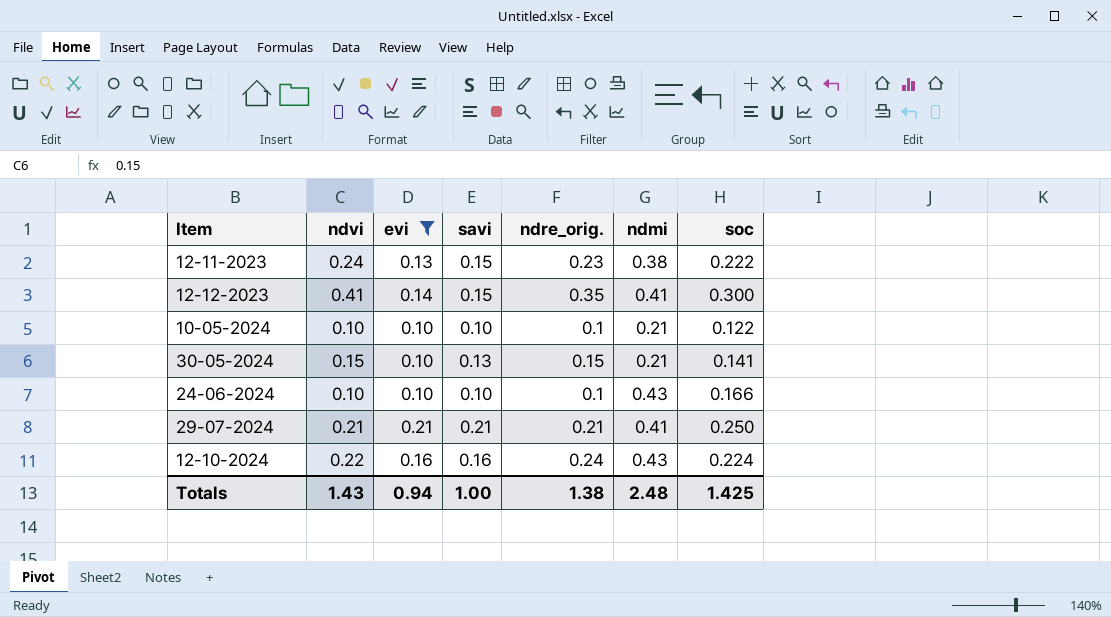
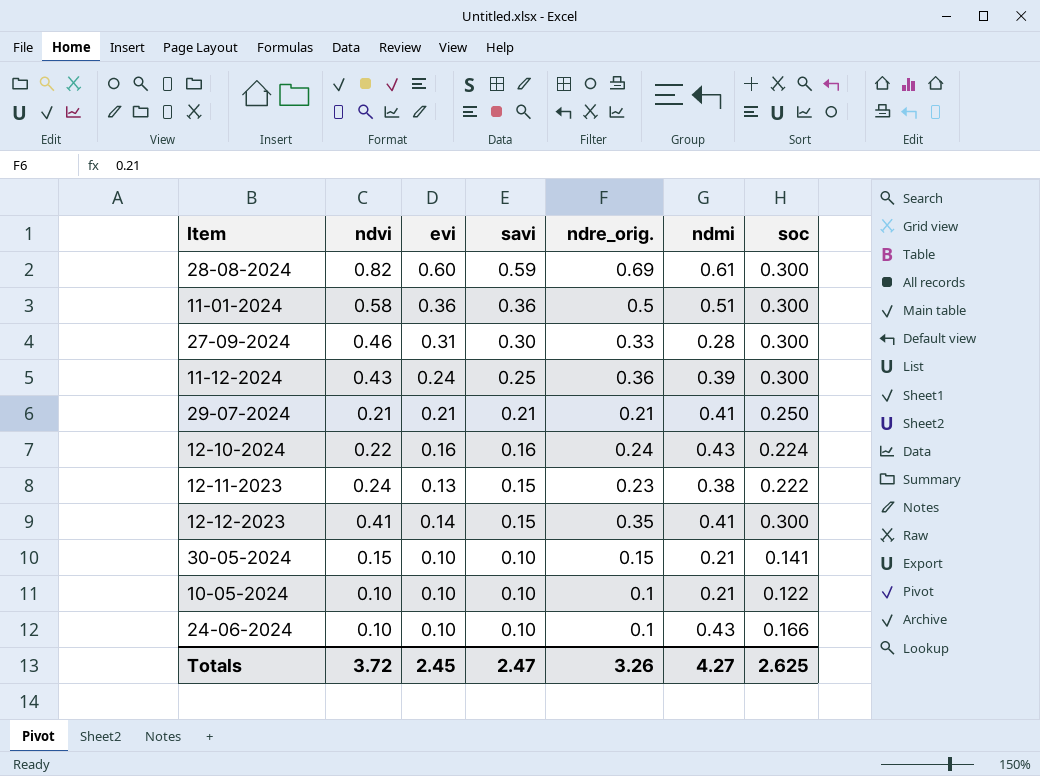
filter: evi <= 0.21 -> none
row order: Item ascending -> savi descending
30-05-2024 | savi: 0.13 -> 0.10
Totals | ndvi: 1.43 -> 3.72
Totals | evi: 0.94 -> 2.45
Totals | savi: 1.00 -> 2.47
Totals | ndre_orig.: 1.38 -> 3.26
Totals | ndmi: 2.48 -> 4.27
Totals | soc: 1.425 -> 2.625

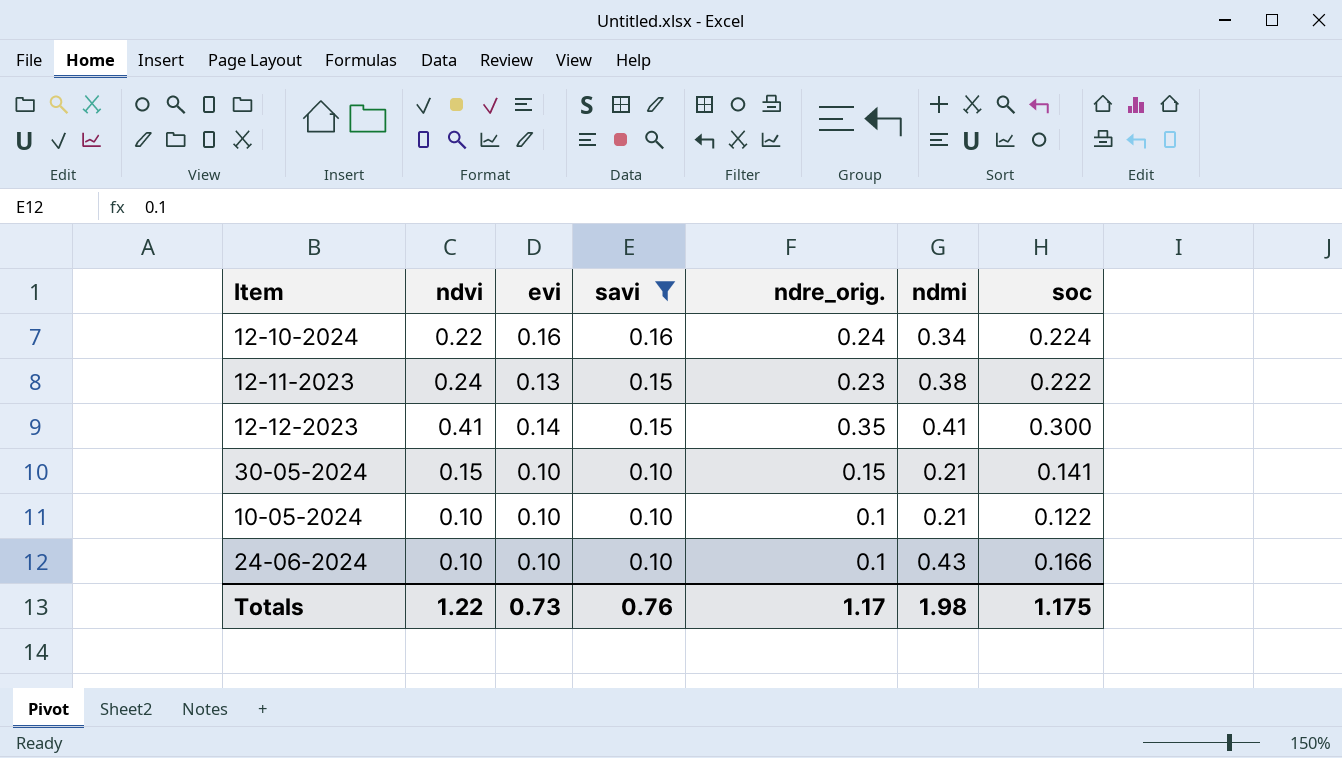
filter: none -> savi <= 0.16
12-10-2024 | ndmi: 0.43 -> 0.34
Totals | ndvi: 3.72 -> 1.22
Totals | evi: 2.45 -> 0.73
Totals | savi: 2.47 -> 0.76
Totals | ndre_orig.: 3.26 -> 1.17
Totals | ndmi: 4.27 -> 1.98
Totals | soc: 2.625 -> 1.175

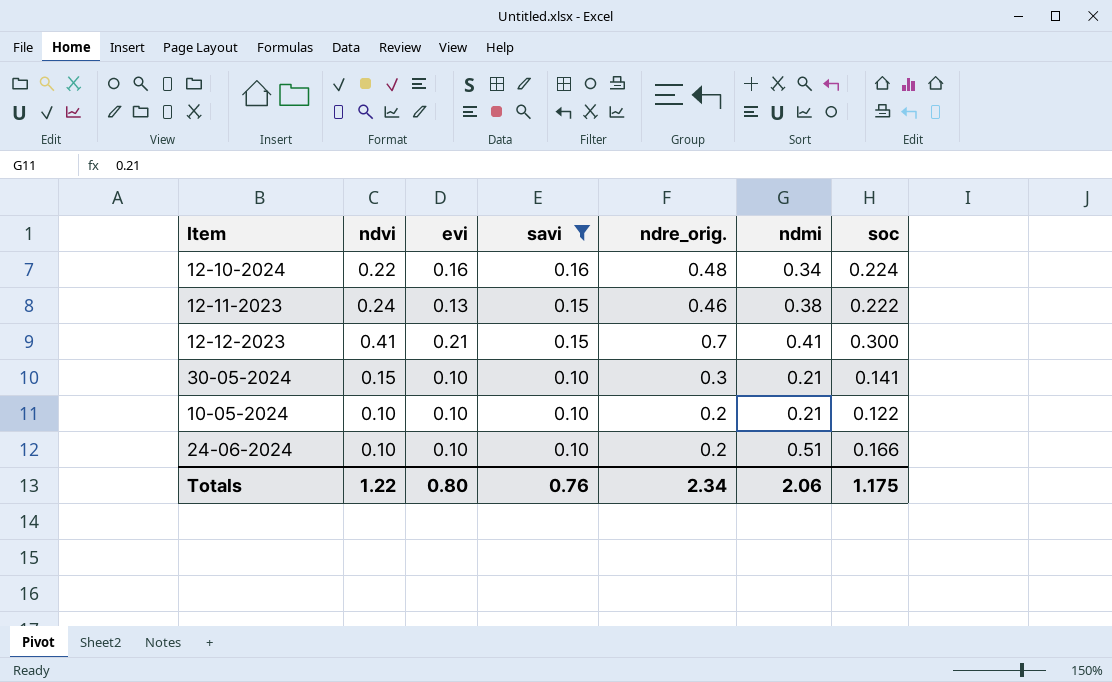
12-10-2024 | ndre_orig.: 0.24 -> 0.48
12-11-2023 | ndre_orig.: 0.23 -> 0.46
12-12-2023 | evi: 0.14 -> 0.21
12-12-2023 | ndre_orig.: 0.35 -> 0.7
30-05-2024 | ndre_orig.: 0.15 -> 0.3
10-05-2024 | ndre_orig.: 0.1 -> 0.2
24-06-2024 | ndre_orig.: 0.1 -> 0.2
24-06-2024 | ndmi: 0.43 -> 0.51
Totals | evi: 0.73 -> 0.80
Totals | ndre_orig.: 1.17 -> 2.34
Totals | ndmi: 1.98 -> 2.06

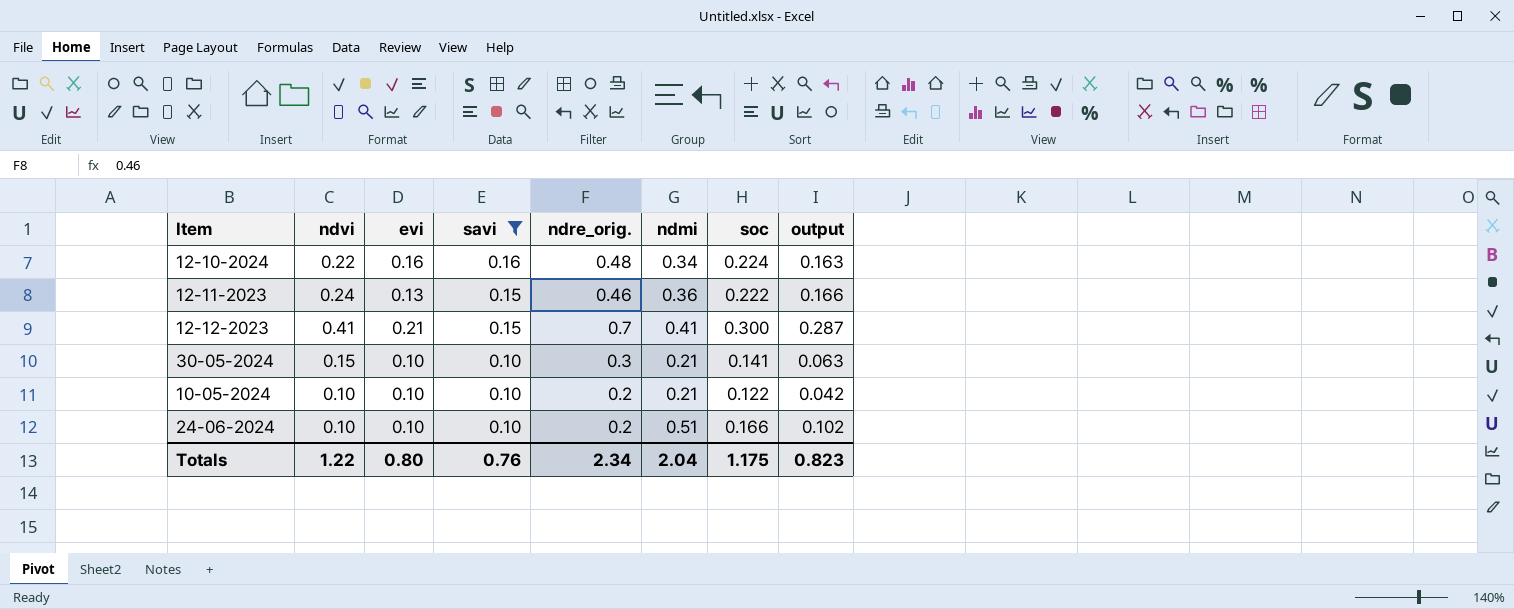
column output | formula: none -> [ndre_orig.] * [ndmi]
12-11-2023 | ndmi: 0.38 -> 0.36
Totals | ndmi: 2.06 -> 2.04

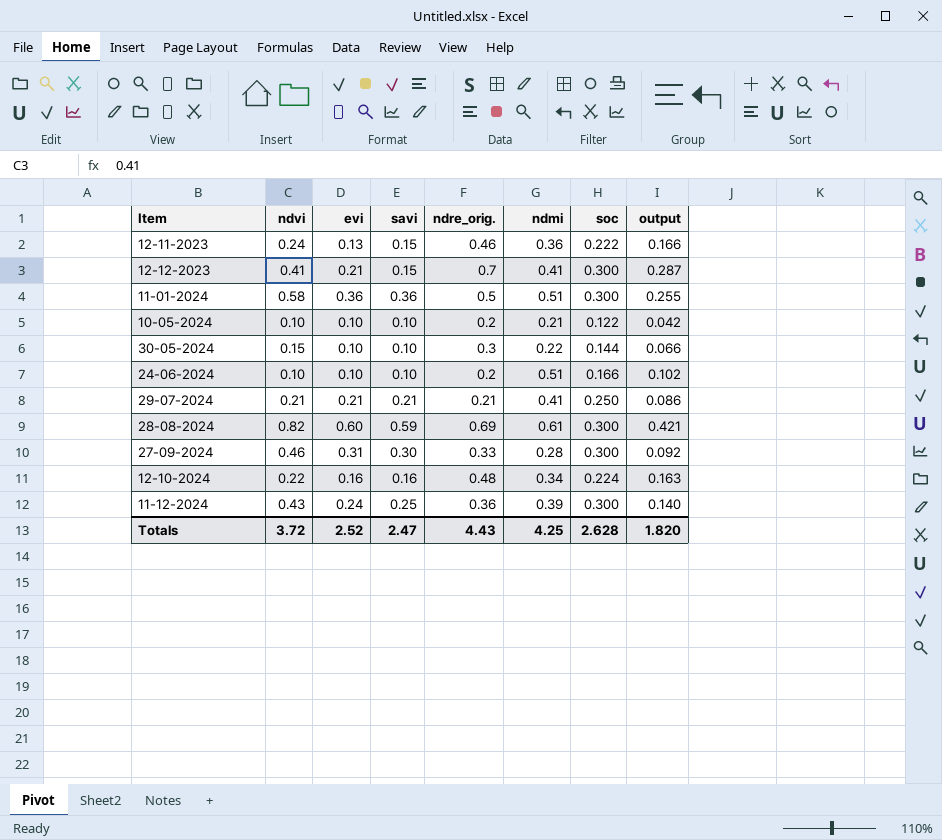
filter: savi <= 0.16 -> none
row order: savi descending -> Item ascending
30-05-2024 | ndmi: 0.21 -> 0.22
30-05-2024 | soc: 0.141 -> 0.144
30-05-2024 | output: 0.063 -> 0.066
Totals | ndvi: 1.22 -> 3.72
Totals | evi: 0.80 -> 2.52
Totals | savi: 0.76 -> 2.47
Totals | ndre_orig.: 2.34 -> 4.43
Totals | ndmi: 2.04 -> 4.25
Totals | soc: 1.175 -> 2.628
Totals | output: 0.823 -> 1.820

